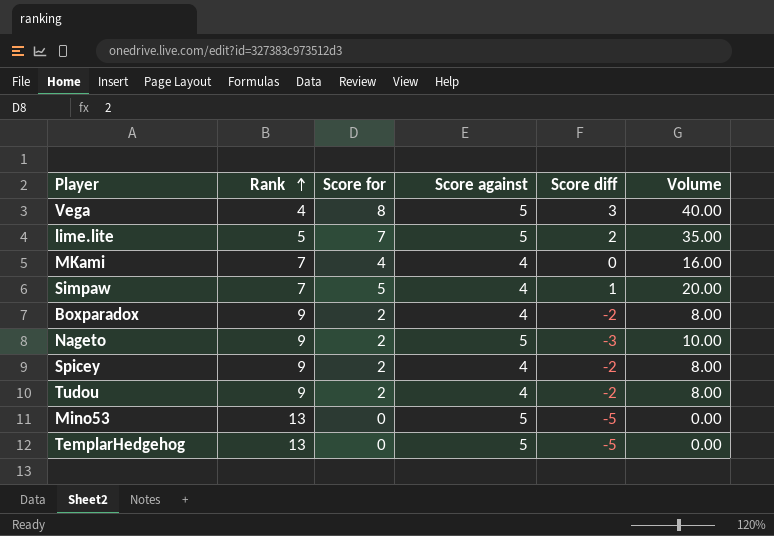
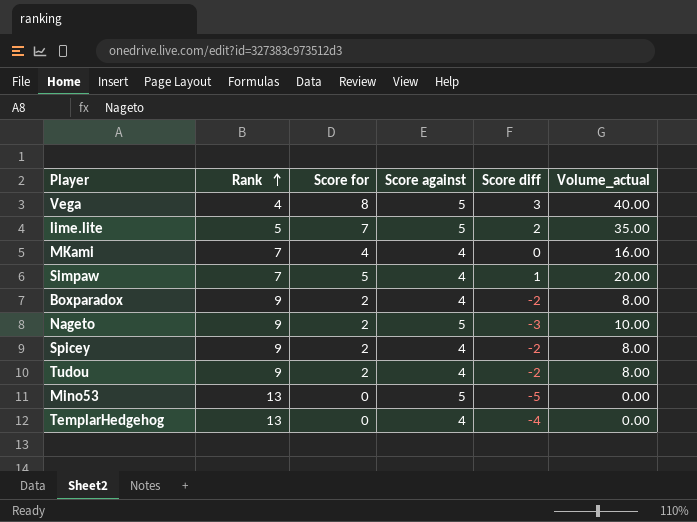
column name: Volume -> Volume_actual
TemplarHedgehog | Score against: 5 -> 4
TemplarHedgehog | Score diff: -5 -> -4

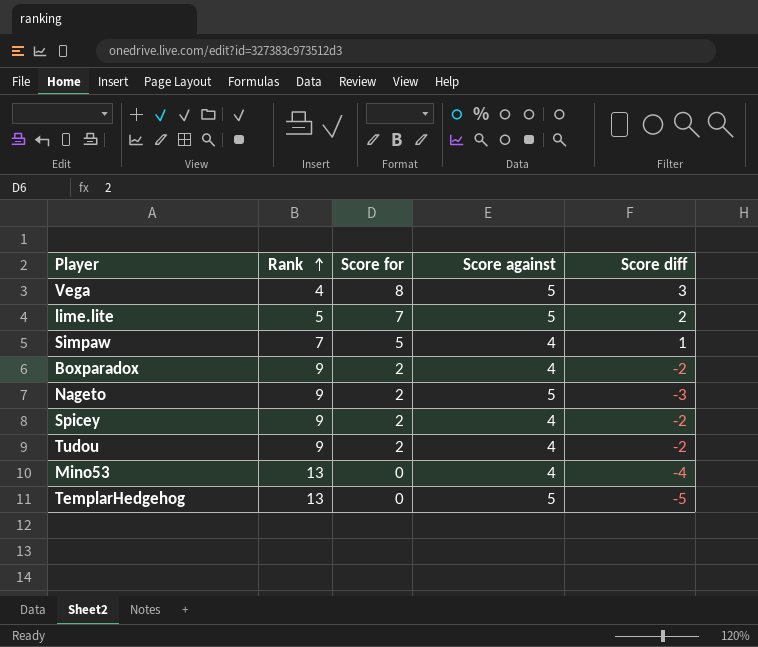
column Volume_actual | formula: [Score for] * [Score against] -> none
row MKami: 7 | 4 | 4 | 0 | 16.00 -> none
Mino53 | Score against: 5 -> 4
Mino53 | Score diff: -5 -> -4
TemplarHedgehog | Score against: 4 -> 5
TemplarHedgehog | Score diff: -4 -> -5

